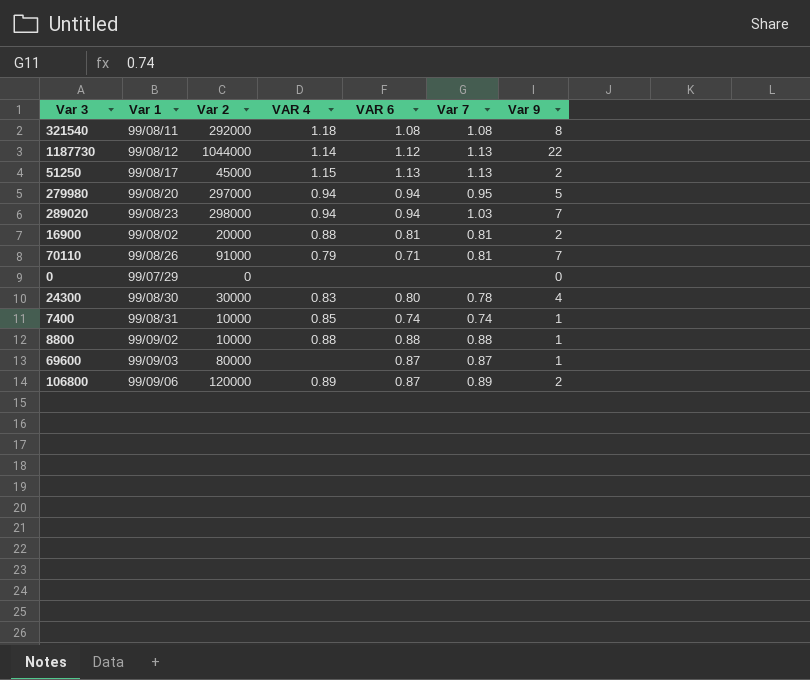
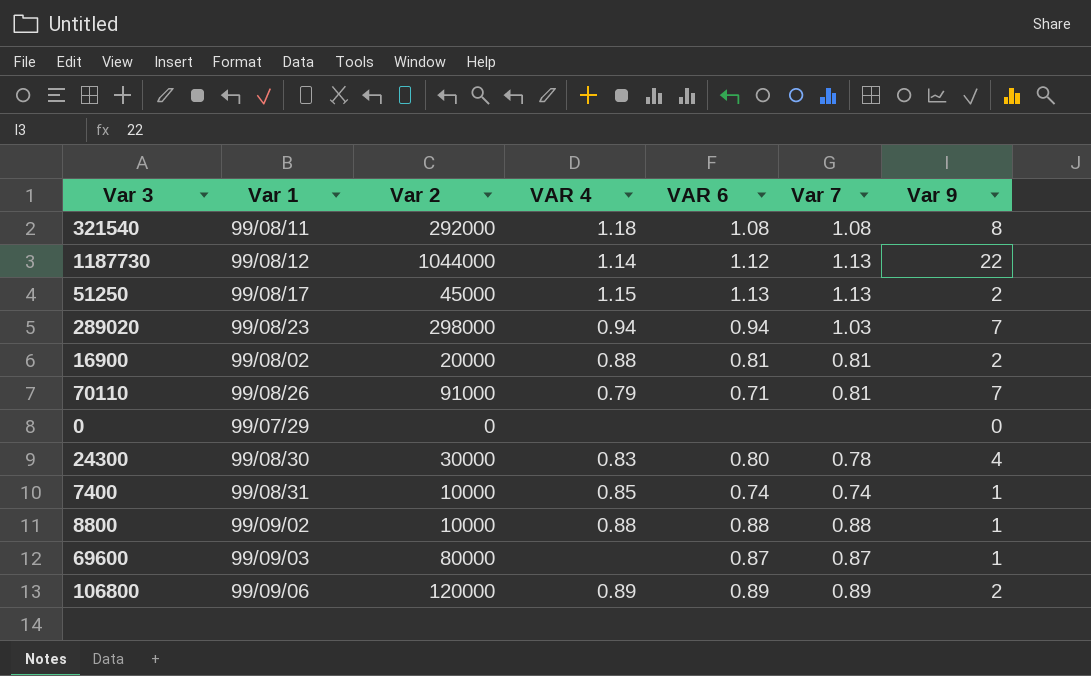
row 279980: 99/08/20 | 297000 | 0.94 | 0.94 | 0.95 | 5 -> none
106800 | VAR 6: 0.87 -> 0.89

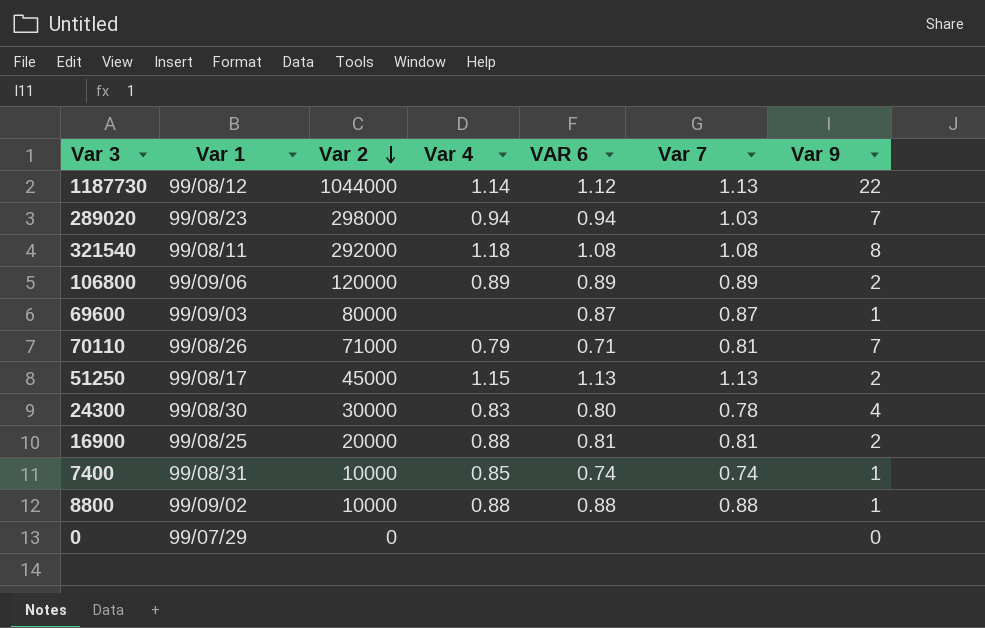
row order: none -> Var 2 descending
column name: VAR 4 -> Var 4
70110 | Var 2: 91000 -> 71000
16900 | Var 1: 99/08/02 -> 99/08/25

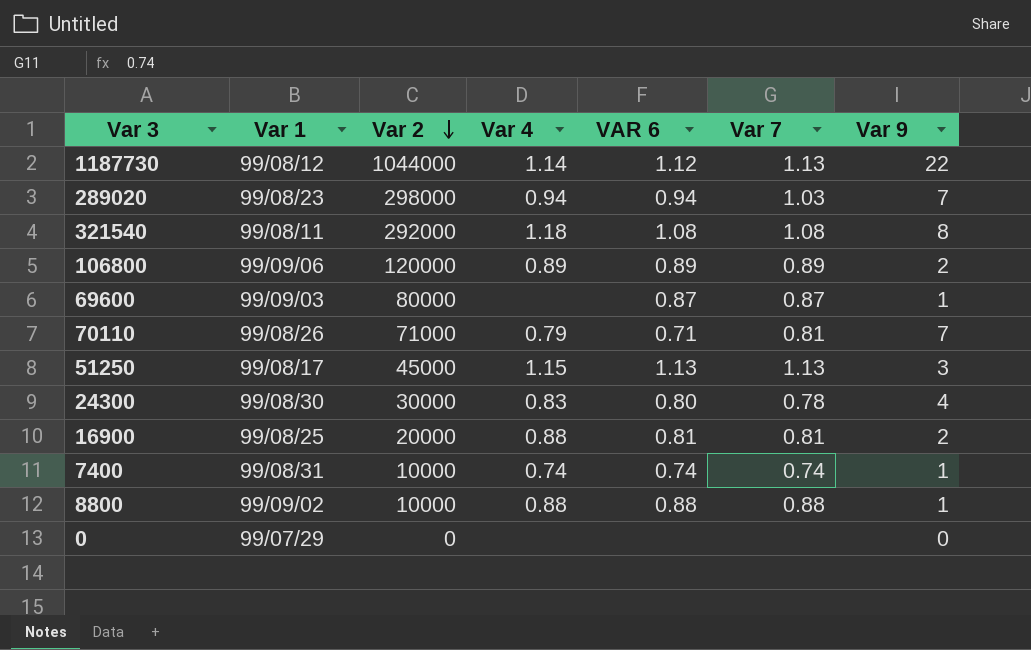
51250 | Var 9: 2 -> 3
7400 | Var 4: 0.85 -> 0.74

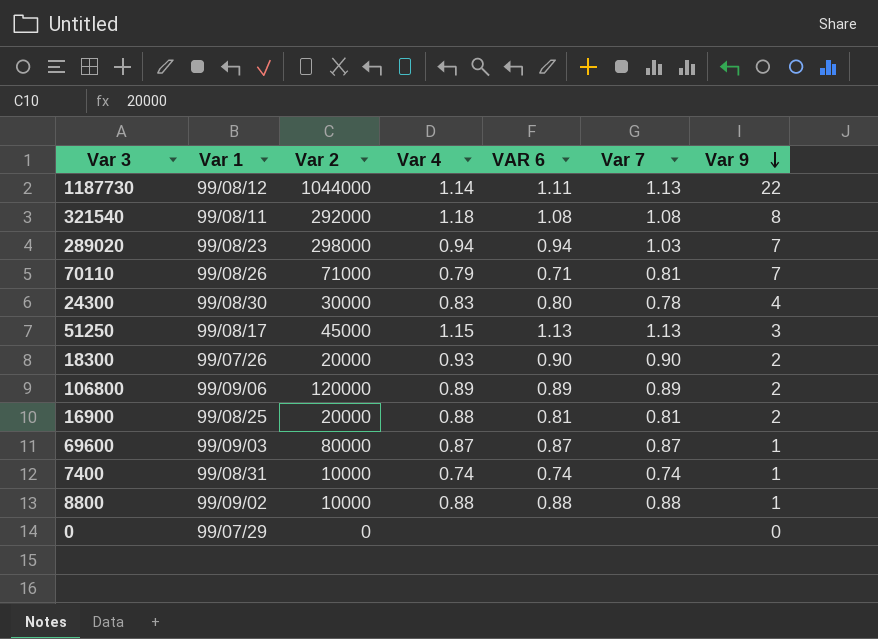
row order: Var 2 descending -> Var 9 descending
1187730 | VAR 6: 1.12 -> 1.11
row 18300: none -> 99/07/26 | 20000 | 0.93 | 0.90 | 0.90 | 2
69600 | Var 4: none -> 0.87

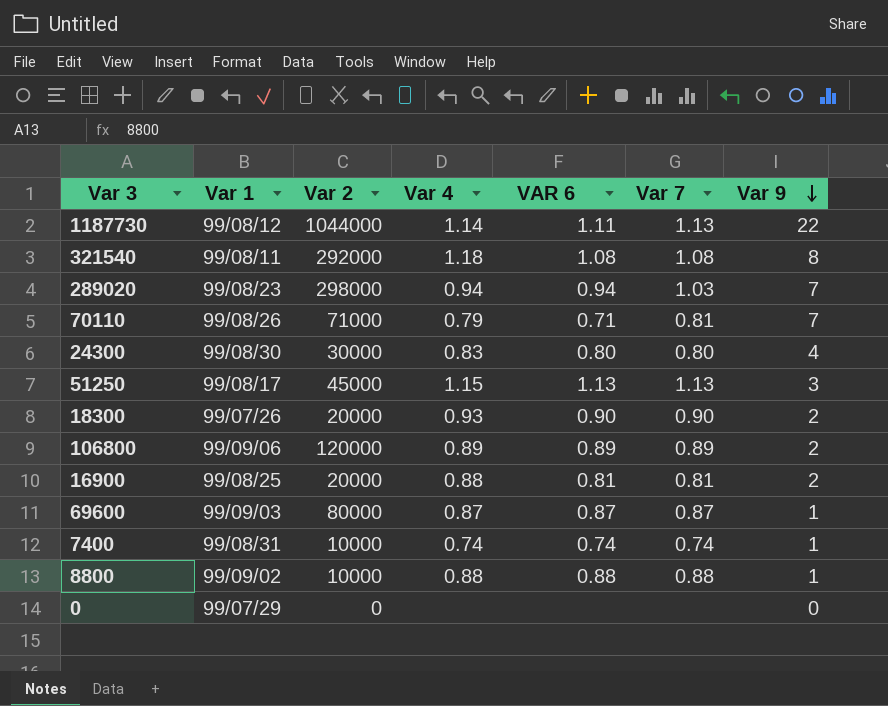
24300 | Var 7: 0.78 -> 0.80

